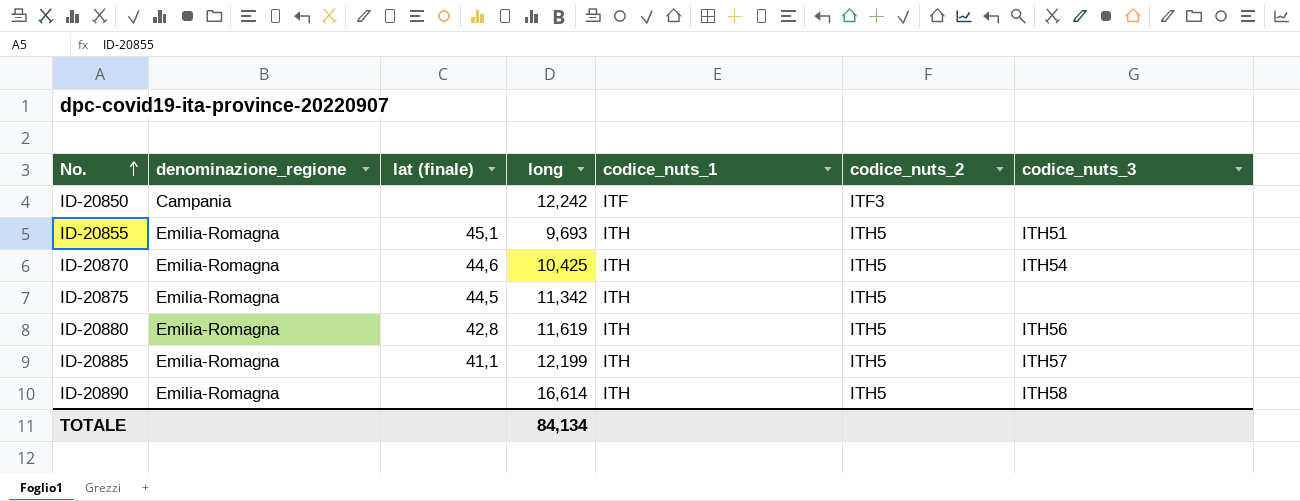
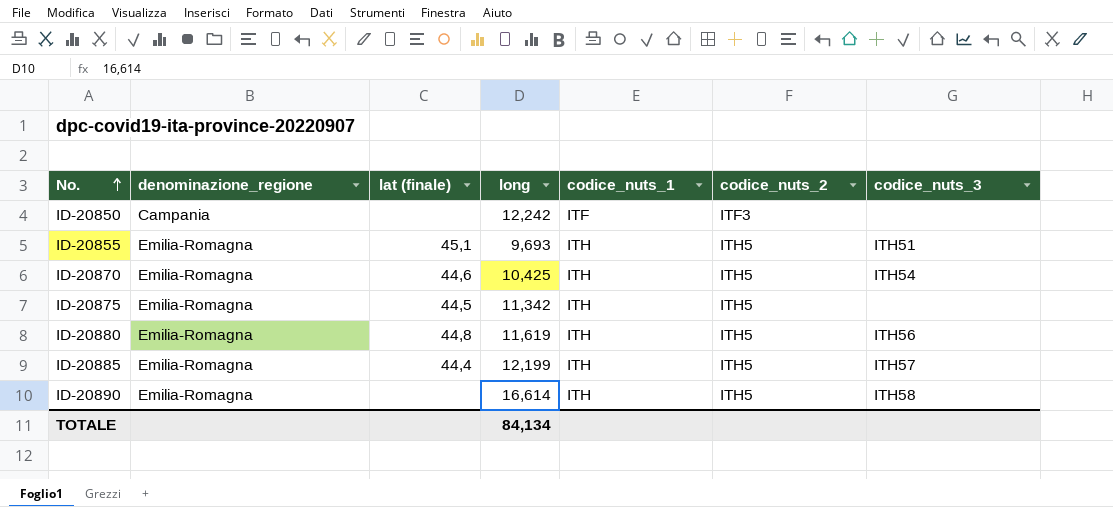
ID-20880 | lat (finale): 42,8 -> 44,8
ID-20885 | lat (finale): 41,1 -> 44,4

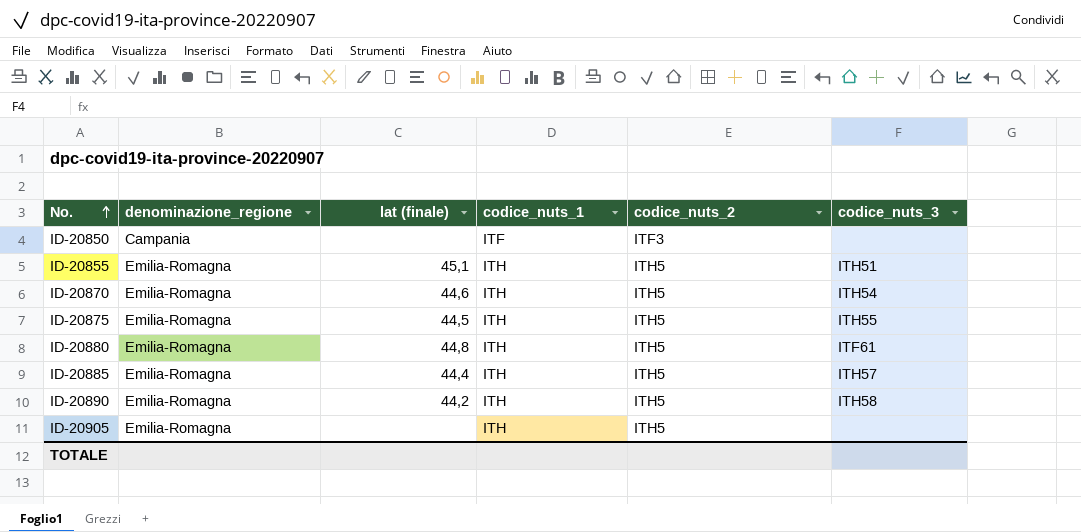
column long | position: 4 -> none
ID-20875 | codice_nuts_3: none -> ITH55
ID-20880 | codice_nuts_3: ITH56 -> ITF61
ID-20890 | lat (finale): none -> 44,2
row ID-20905: none -> Emilia-Romagna | none | ITH | ITH5 | none

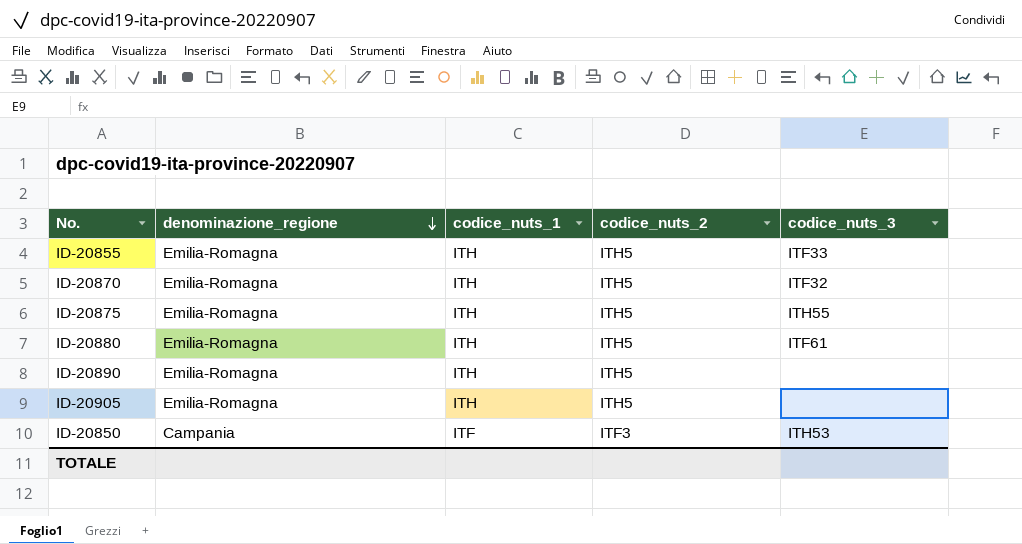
row order: No. ascending -> denominazione_regione descending
column lat (finale) | position: 3 -> none
row ID-20885: Emilia-Romagna | 44,4 | ITH | ITH5 | ITH57 -> none
ID-20855 | codice_nuts_3: ITH51 -> ITF33
ID-20870 | codice_nuts_3: ITH54 -> ITF32
ID-20890 | codice_nuts_3: ITH58 -> none
ID-20850 | codice_nuts_3: none -> ITH53

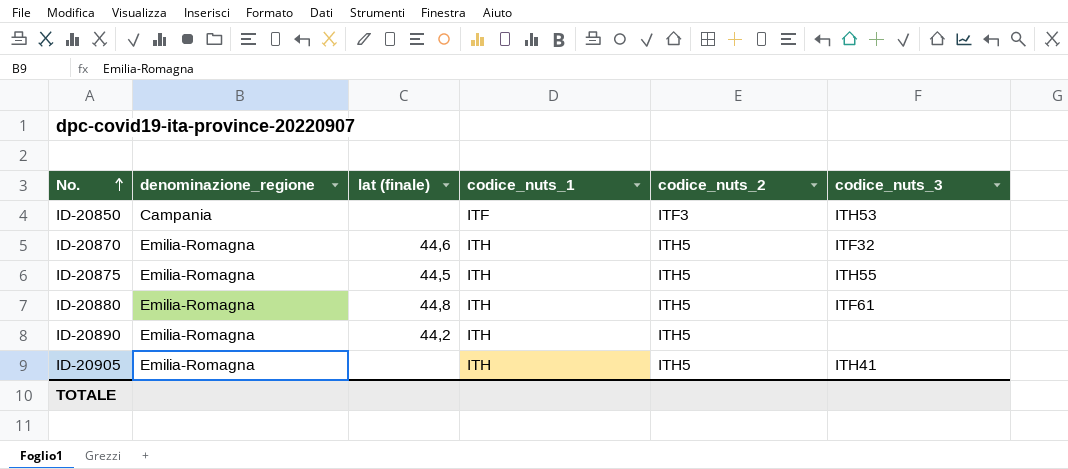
row order: denominazione_regione descending -> No. ascending
column lat (finale) | position: none -> 3
row ID-20855: Emilia-Romagna | ITH | ITH5 | ITF33 -> none
ID-20905 | codice_nuts_3: none -> ITH41

